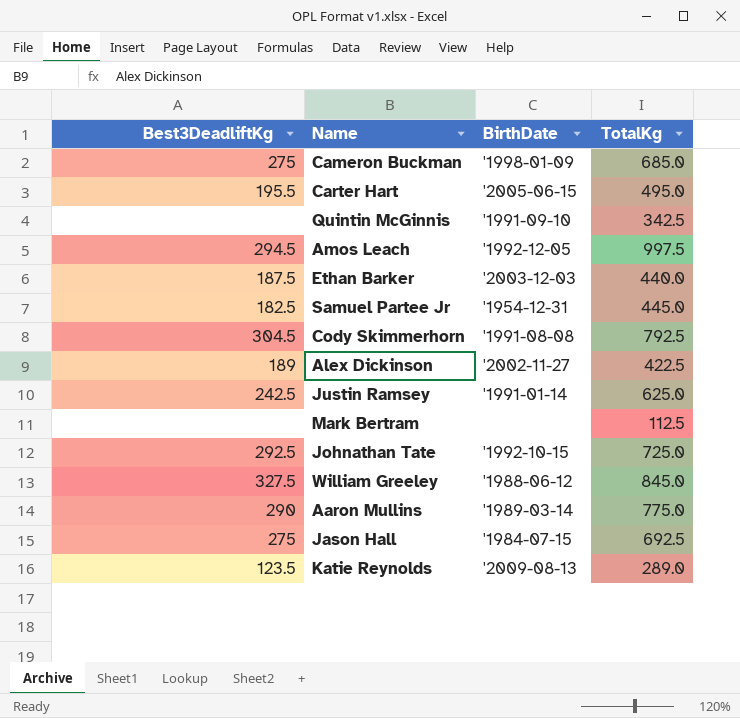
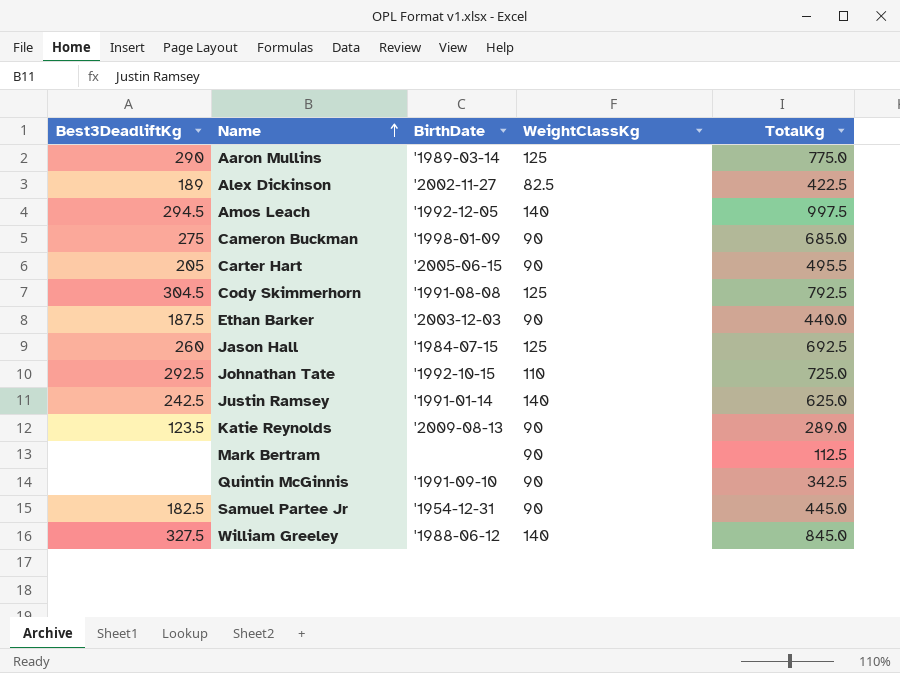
row order: none -> Name ascending
column WeightClassKg | position: none -> 4
Carter Hart | Best3DeadliftKg: 195.5 -> 205
Carter Hart | TotalKg: 495.0 -> 495.5
Jason Hall | Best3DeadliftKg: 275 -> 260

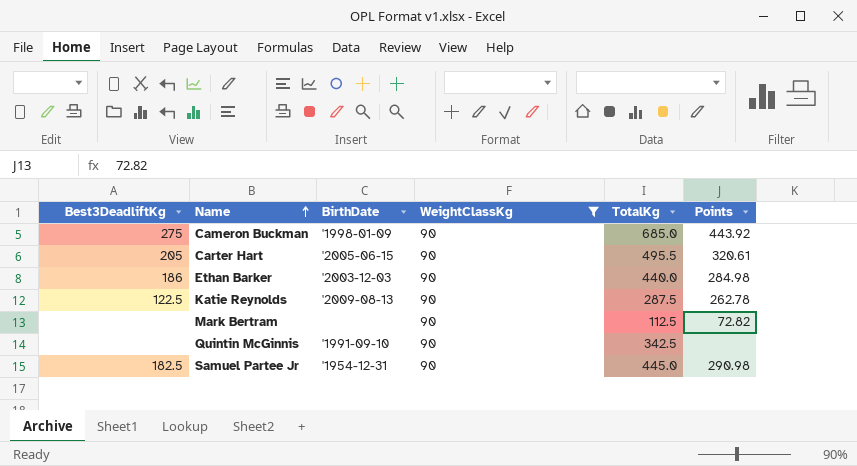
filter: none -> WeightClassKg = 90
column Points | position: none -> 6
Ethan Barker | Best3DeadliftKg: 187.5 -> 186
Katie Reynolds | Best3DeadliftKg: 123.5 -> 122.5
Katie Reynolds | TotalKg: 289.0 -> 287.5

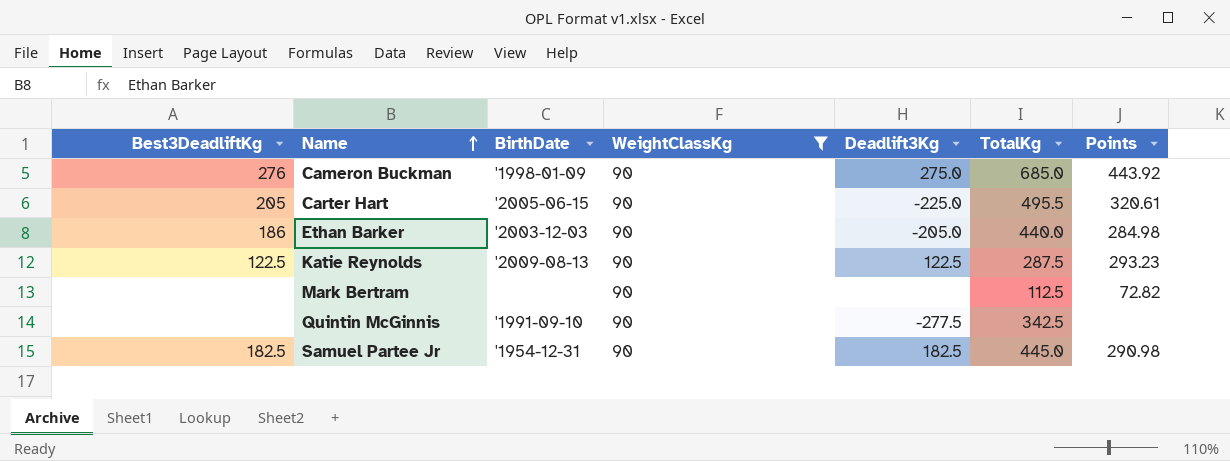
column Deadlift3Kg | position: none -> 5
Cameron Buckman | Best3DeadliftKg: 275 -> 276
Katie Reynolds | Points: 262.78 -> 293.23

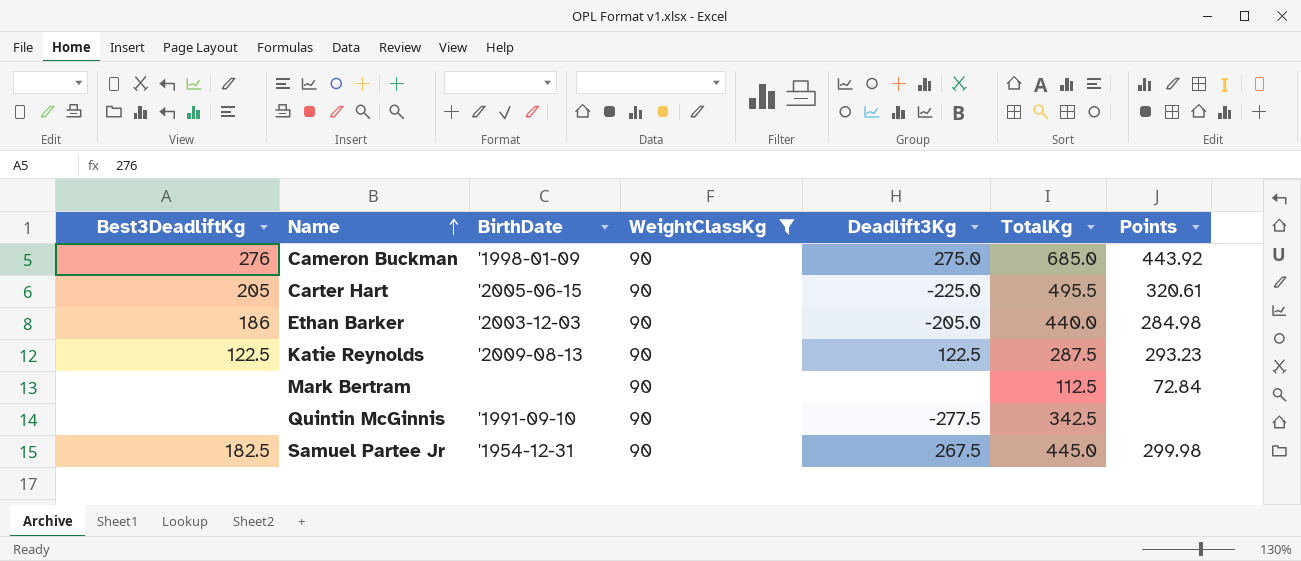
Mark Bertram | Points: 72.82 -> 72.84
Samuel Partee Jr | Deadlift3Kg: 182.5 -> 267.5
Samuel Partee Jr | Points: 290.98 -> 299.98

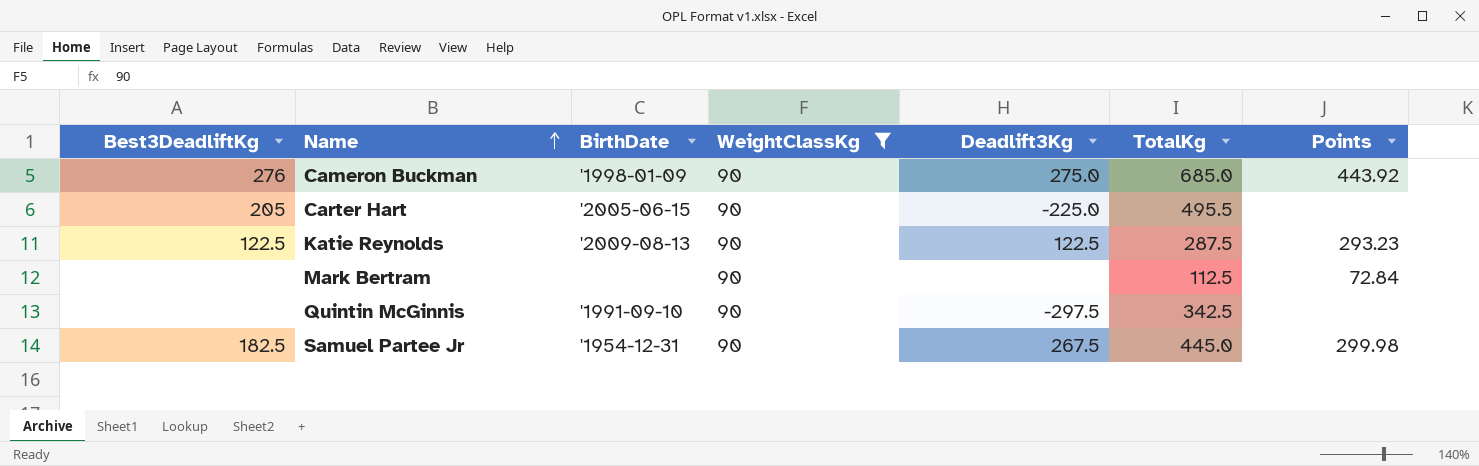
row Ethan Barker: 186 | '2003-12-03 | 90 | -205.0 | 440.0 | 284.98 -> none
Carter Hart | Points: 320.61 -> none
Quintin McGinnis | Deadlift3Kg: -277.5 -> -297.5

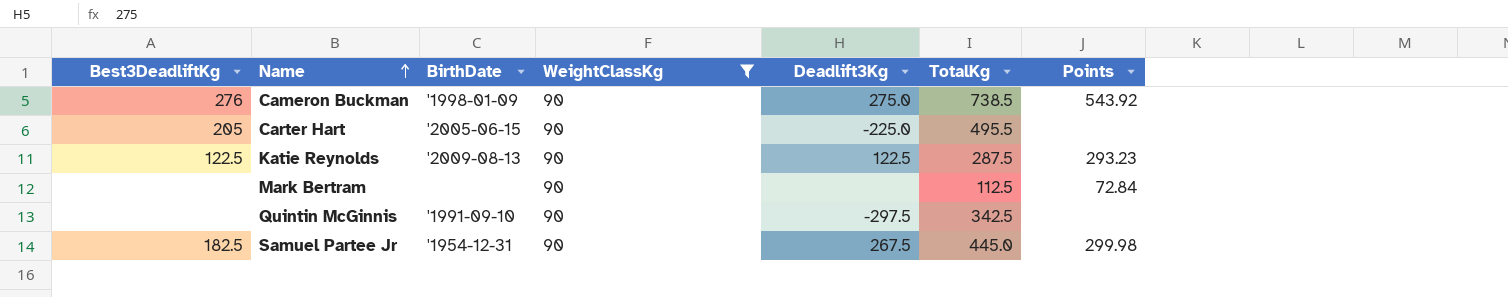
Cameron Buckman | TotalKg: 685.0 -> 738.5
Cameron Buckman | Points: 443.92 -> 543.92

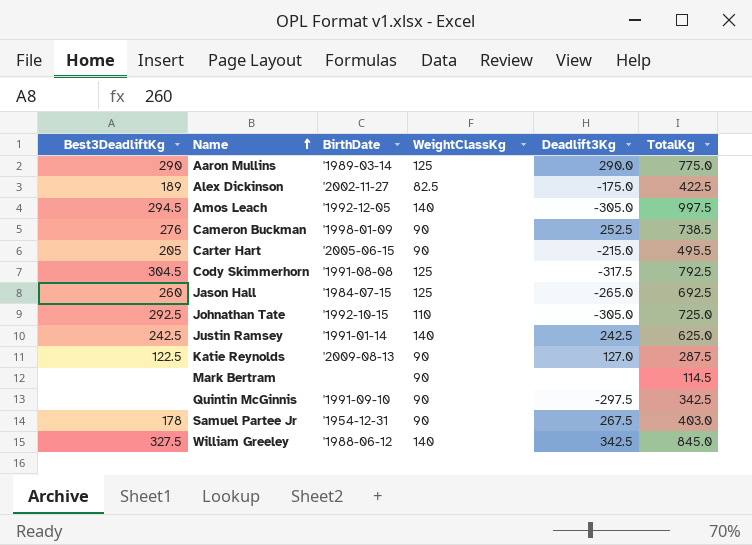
filter: WeightClassKg = 90 -> none
column Points | position: 7 -> none
Cameron Buckman | Deadlift3Kg: 275.0 -> 252.5
Carter Hart | Deadlift3Kg: -225.0 -> -215.0
Katie Reynolds | Deadlift3Kg: 122.5 -> 127.0
Mark Bertram | TotalKg: 112.5 -> 114.5
Samuel Partee Jr | Best3DeadliftKg: 182.5 -> 178
Samuel Partee Jr | TotalKg: 445.0 -> 403.0

